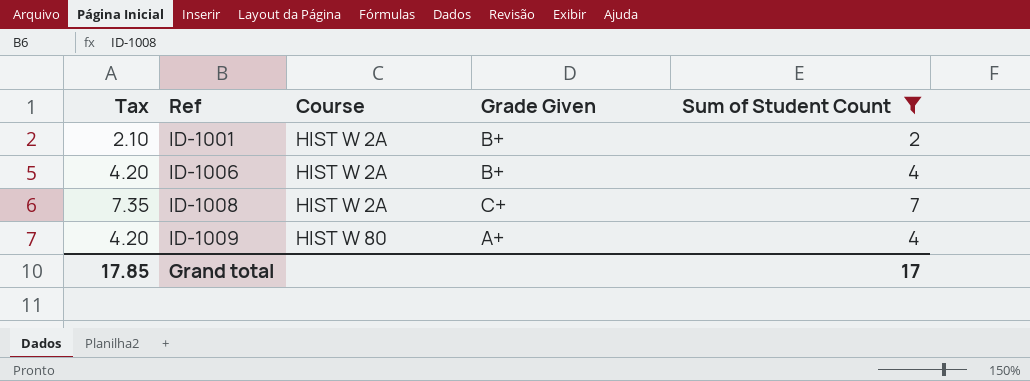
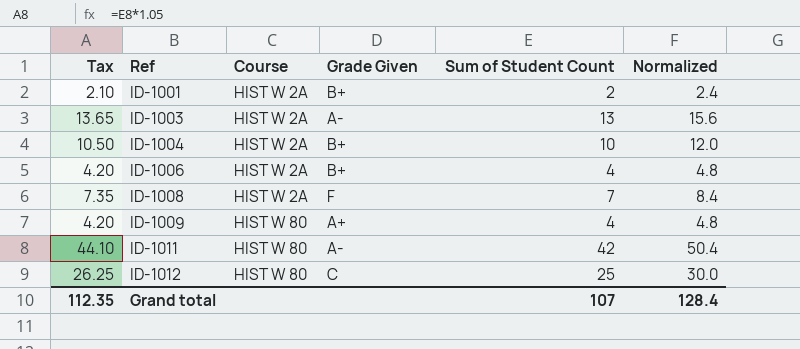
filter: Sum of Student Count <= 7 -> none
column Normalized | formula: none -> [Sum of Student Count] * 1.2
ID-1008 | Grade Given: C+ -> F
Grand total | Tax: 17.85 -> 112.35
Grand total | Sum of Student Count: 17 -> 107

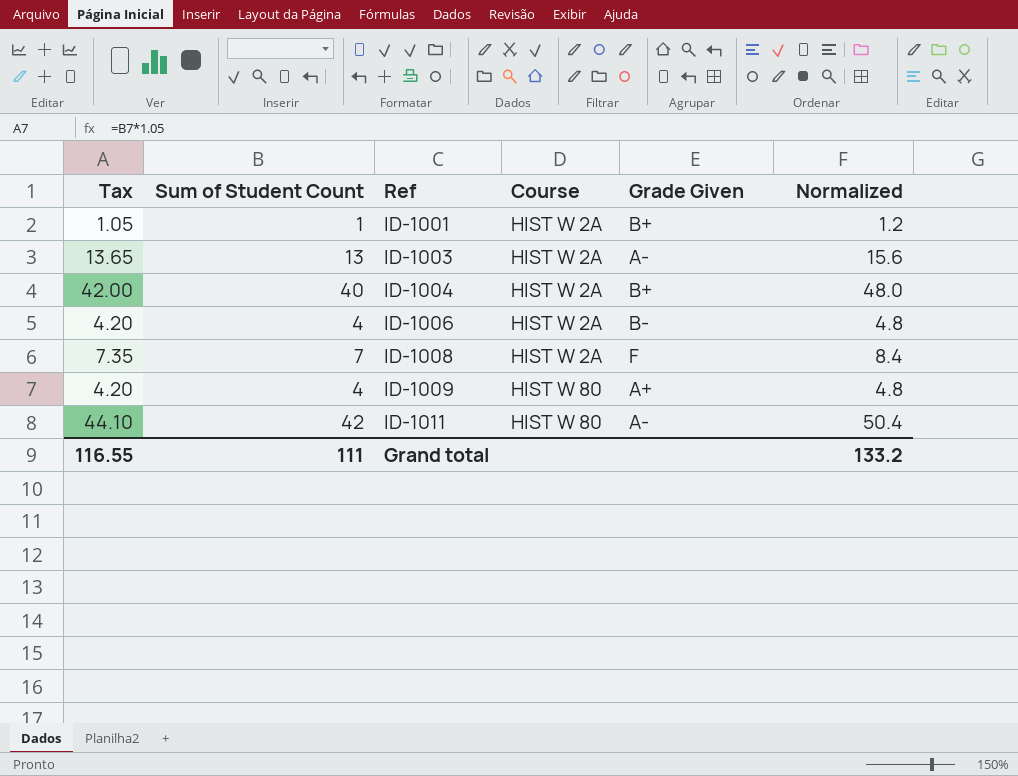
column Sum of Student Count | position: 5 -> 2
row ID-1012: 26.25 | HIST W 80 | C | 25 | 30.0 -> none
ID-1001 | Tax: 2.10 -> 1.05
ID-1001 | Sum of Student Count: 2 -> 1
ID-1001 | Normalized: 2.4 -> 1.2
ID-1004 | Tax: 10.50 -> 42.00
ID-1004 | Sum of Student Count: 10 -> 40
ID-1004 | Normalized: 12.0 -> 48.0
ID-1006 | Grade Given: B+ -> B-
Grand total | Tax: 112.35 -> 116.55
Grand total | Sum of Student Count: 107 -> 111
Grand total | Normalized: 128.4 -> 133.2

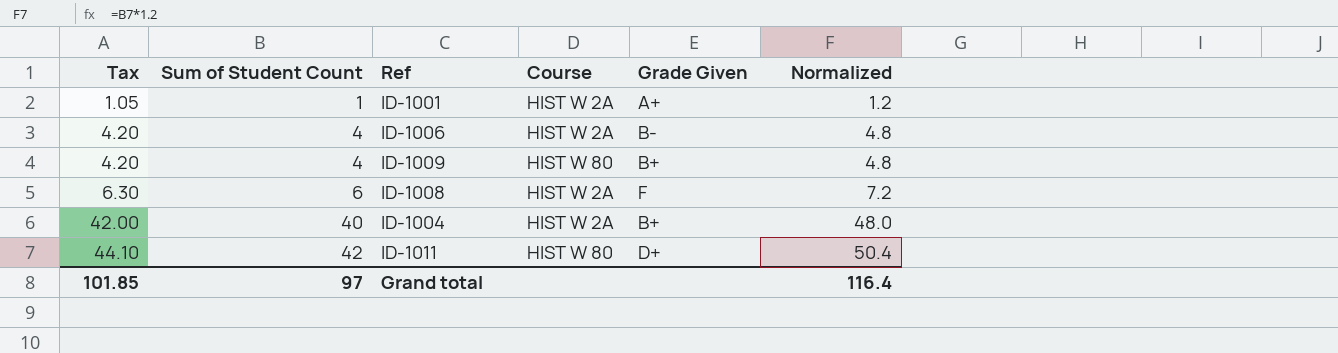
row order: Ref ascending -> Tax ascending
row ID-1003: 13.65 | 13 | HIST W 2A | A- | 15.6 -> none
ID-1001 | Grade Given: B+ -> A+
ID-1009 | Grade Given: A+ -> B+
ID-1008 | Tax: 7.35 -> 6.30
ID-1008 | Sum of Student Count: 7 -> 6
ID-1008 | Normalized: 8.4 -> 7.2
ID-1011 | Grade Given: A- -> D+
Grand total | Tax: 116.55 -> 101.85
Grand total | Sum of Student Count: 111 -> 97
Grand total | Normalized: 133.2 -> 116.4

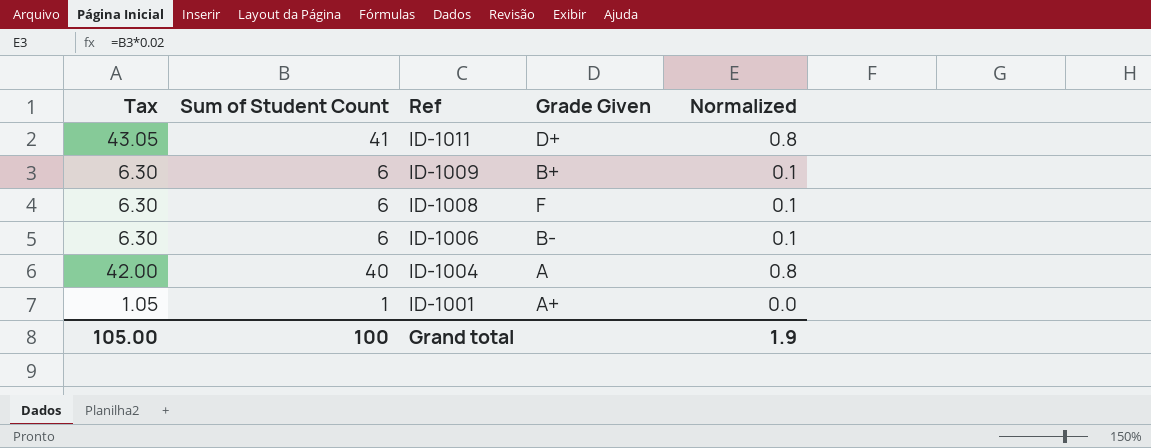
row order: Tax ascending -> Ref descending
column Course | position: 4 -> none
column Normalized | formula: [Sum of Student Count] * 1.2 -> [Sum of Student Count] * 0.02
ID-1011 | Tax: 44.10 -> 43.05
ID-1011 | Sum of Student Count: 42 -> 41
ID-1009 | Tax: 4.20 -> 6.30
ID-1009 | Sum of Student Count: 4 -> 6
ID-1006 | Tax: 4.20 -> 6.30
ID-1006 | Sum of Student Count: 4 -> 6
ID-1004 | Grade Given: B+ -> A
Grand total | Tax: 101.85 -> 105.00
Grand total | Sum of Student Count: 97 -> 100
Grand total | Normalized: 116.4 -> 1.9

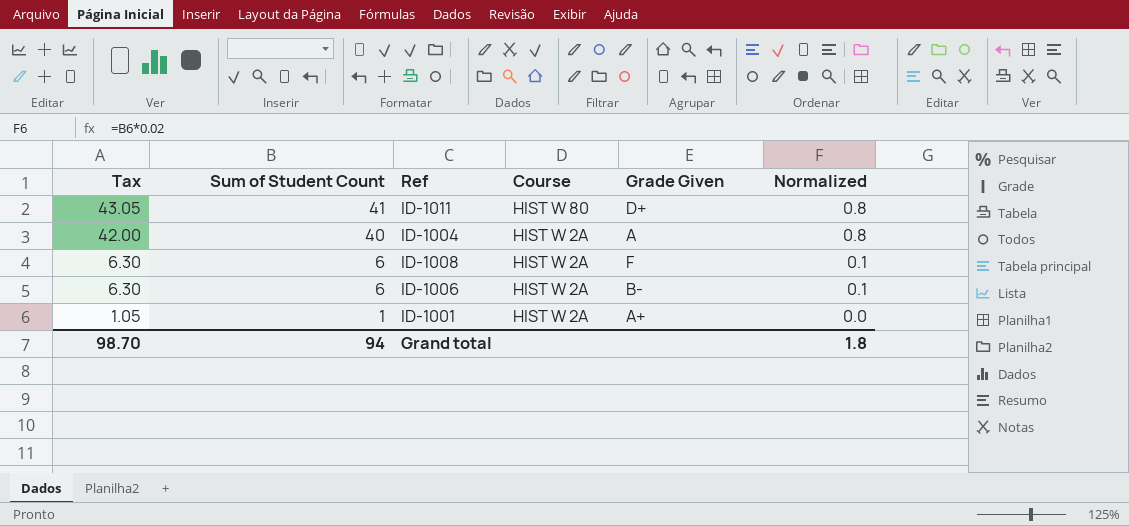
row order: Ref descending -> Tax descending
column Course | position: none -> 4
row ID-1009: 6.30 | 6 | B+ | 0.1 -> none
Grand total | Tax: 105.00 -> 98.70
Grand total | Sum of Student Count: 100 -> 94
Grand total | Normalized: 1.9 -> 1.8

